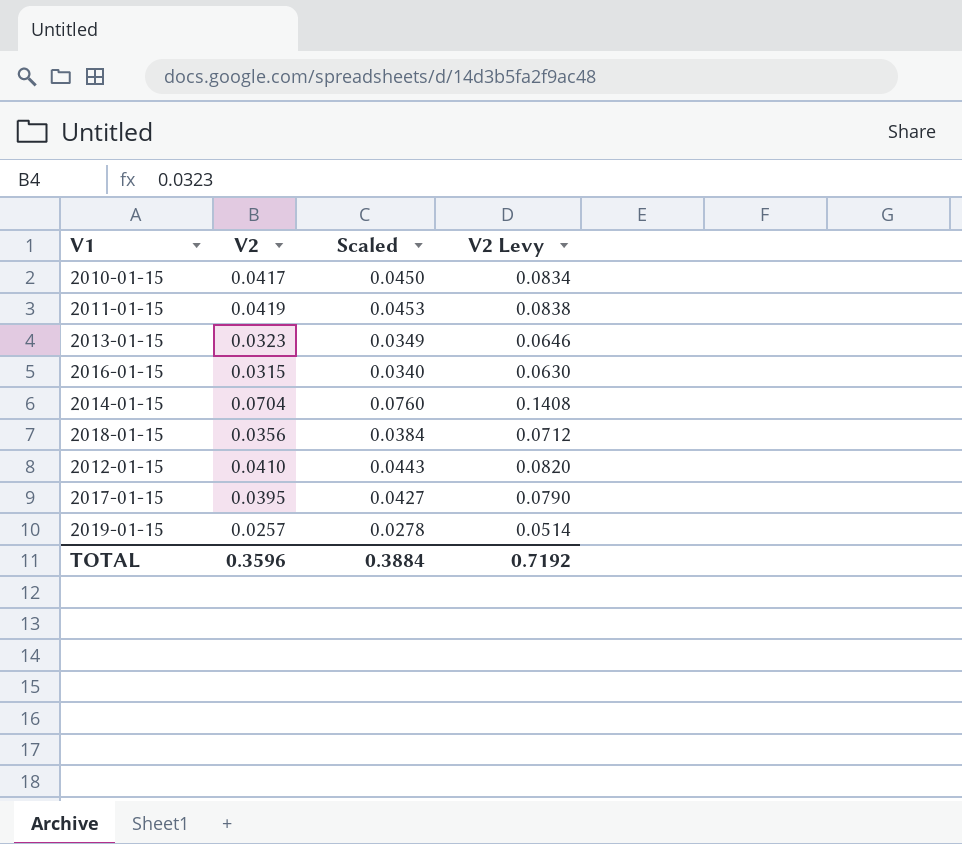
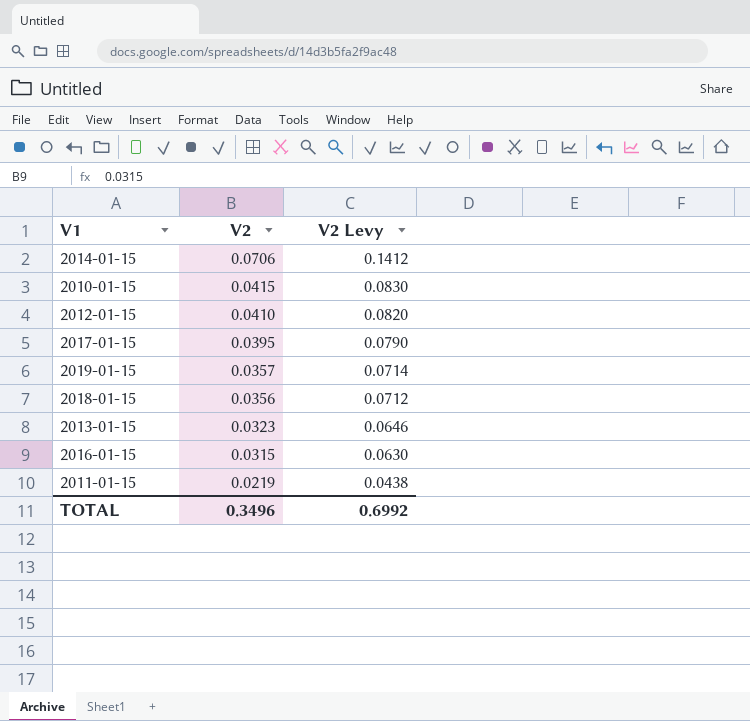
row order: none -> V2 descending
column Scaled | formula: [V2] * 1.08 -> none
2014-01-15 | V2: 0.0704 -> 0.0706
2014-01-15 | V2 Levy: 0.1408 -> 0.1412
2010-01-15 | V2: 0.0417 -> 0.0415
2010-01-15 | V2 Levy: 0.0834 -> 0.0830
2019-01-15 | V2: 0.0257 -> 0.0357
2019-01-15 | V2 Levy: 0.0514 -> 0.0714
2011-01-15 | V2: 0.0419 -> 0.0219
2011-01-15 | V2 Levy: 0.0838 -> 0.0438
TOTAL | V2: 0.3596 -> 0.3496
TOTAL | V2 Levy: 0.7192 -> 0.6992

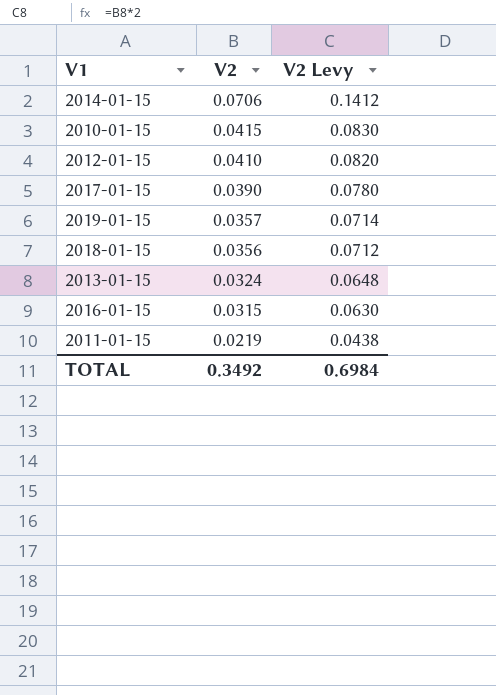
2017-01-15 | V2: 0.0395 -> 0.0390
2017-01-15 | V2 Levy: 0.0790 -> 0.0780
2013-01-15 | V2: 0.0323 -> 0.0324
2013-01-15 | V2 Levy: 0.0646 -> 0.0648
TOTAL | V2: 0.3496 -> 0.3492
TOTAL | V2 Levy: 0.6992 -> 0.6984

